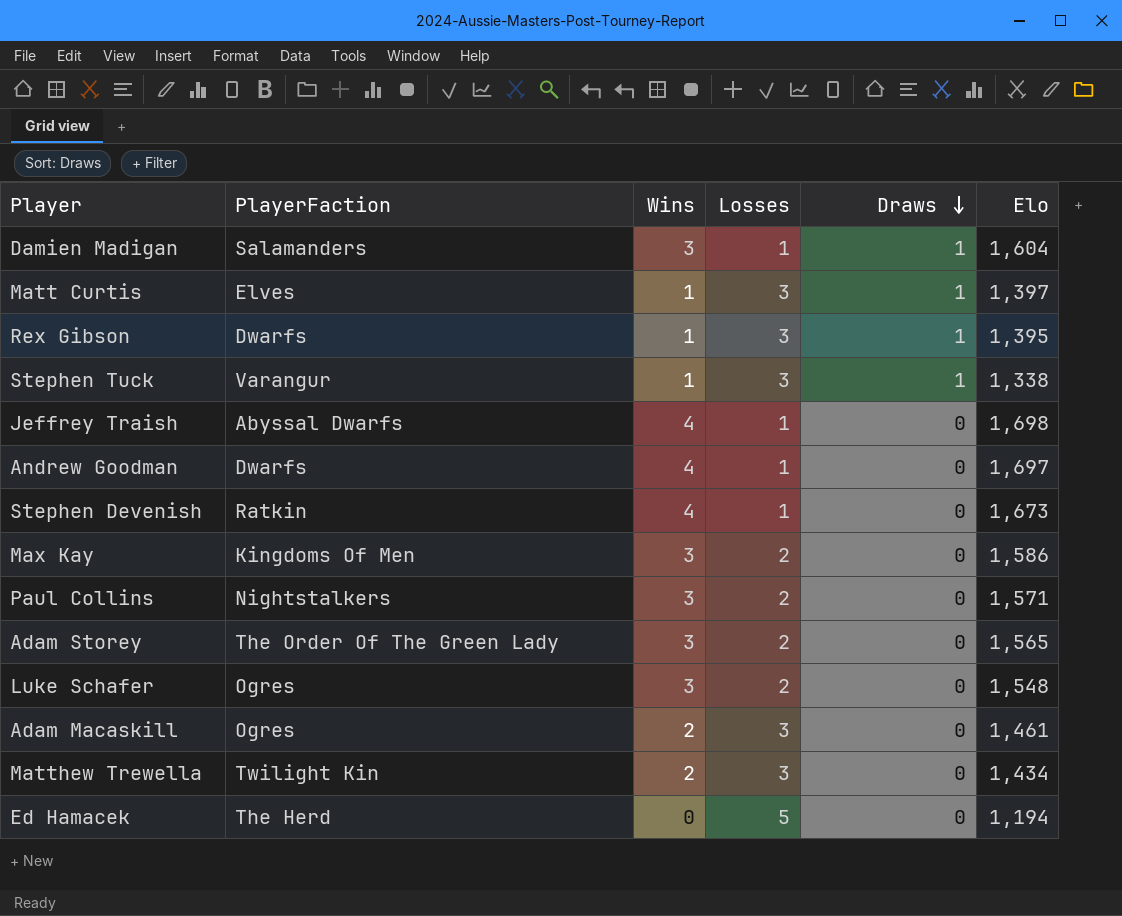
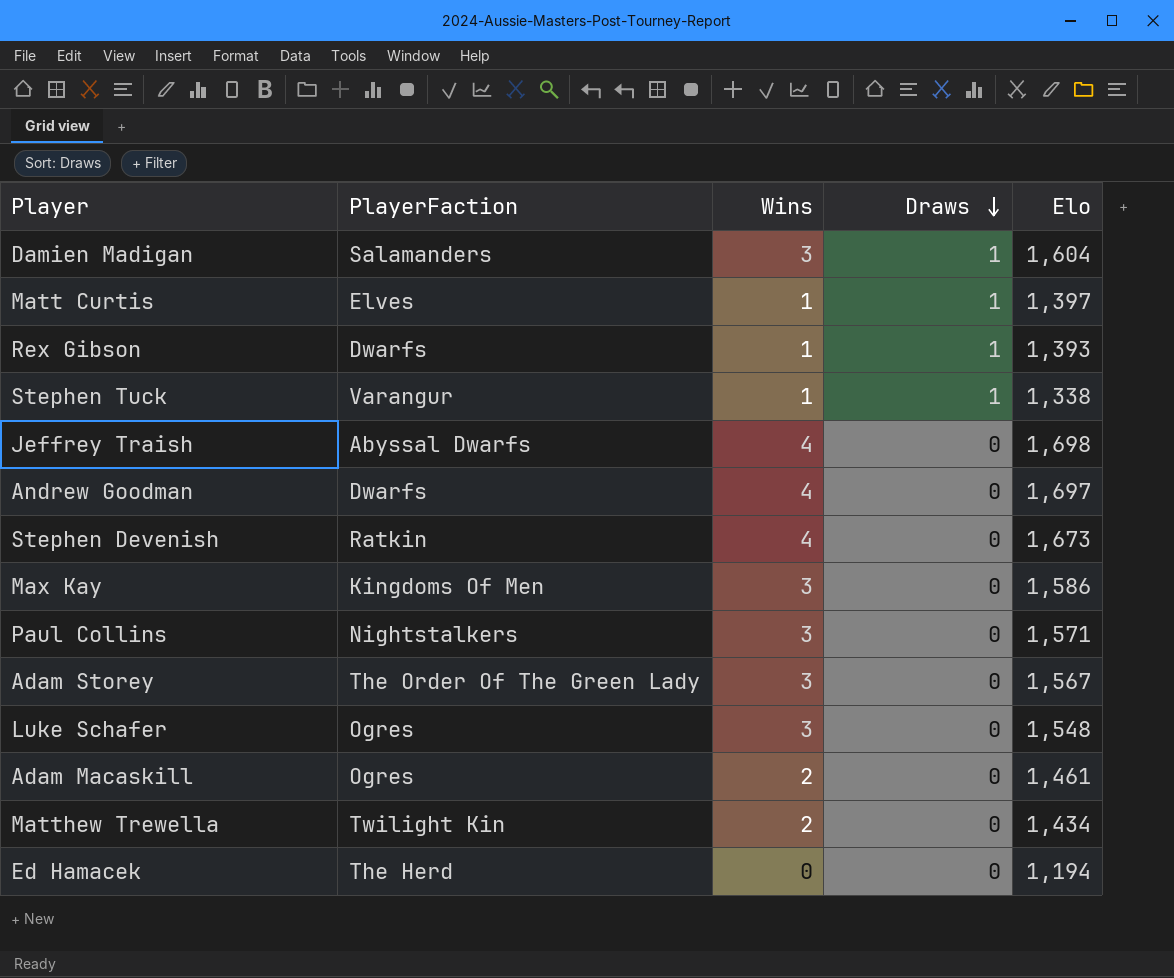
column Losses | position: 4 -> none
Rex Gibson | Elo: 1,395 -> 1,393
Adam Storey | Elo: 1,565 -> 1,567

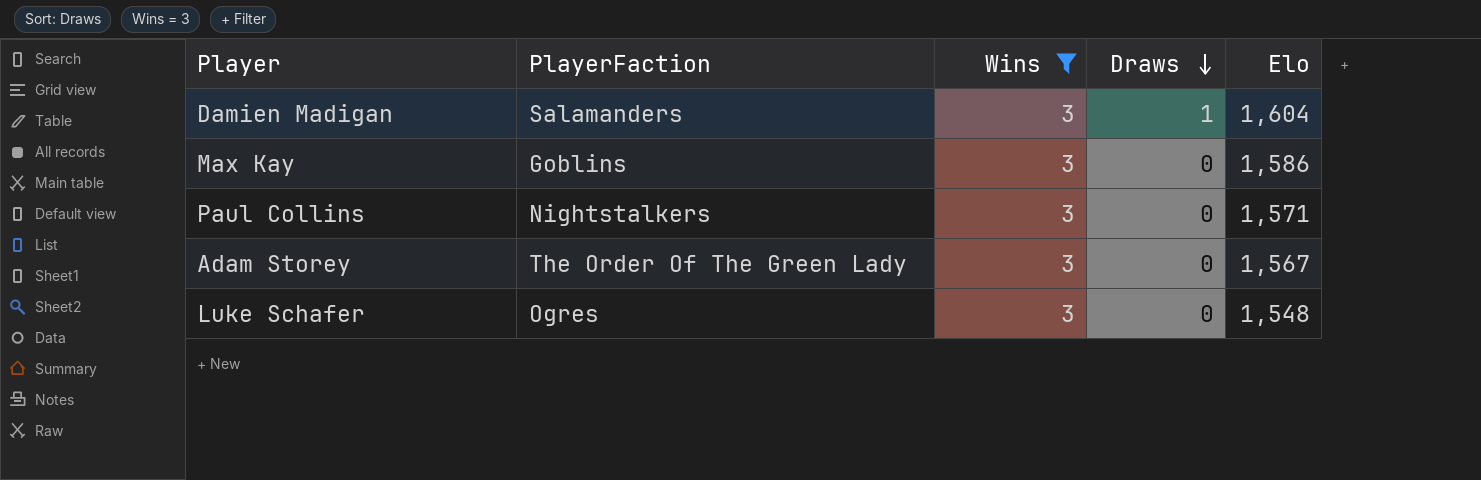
filter: none -> Wins = 3
Max Kay | PlayerFaction: Kingdoms Of Men -> Goblins

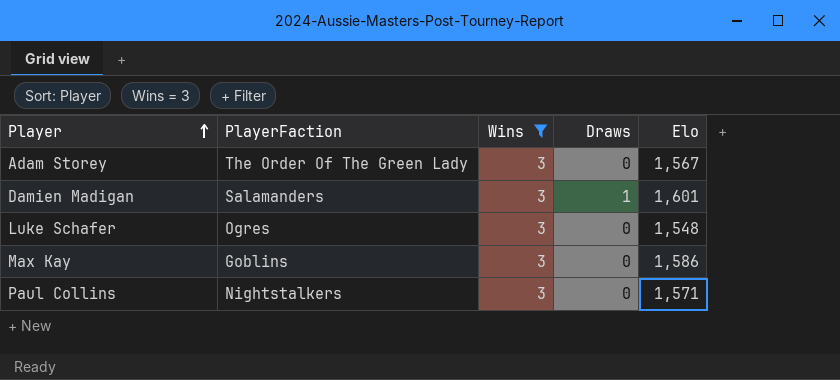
row order: Draws descending -> Player ascending
Damien Madigan | Elo: 1,604 -> 1,601

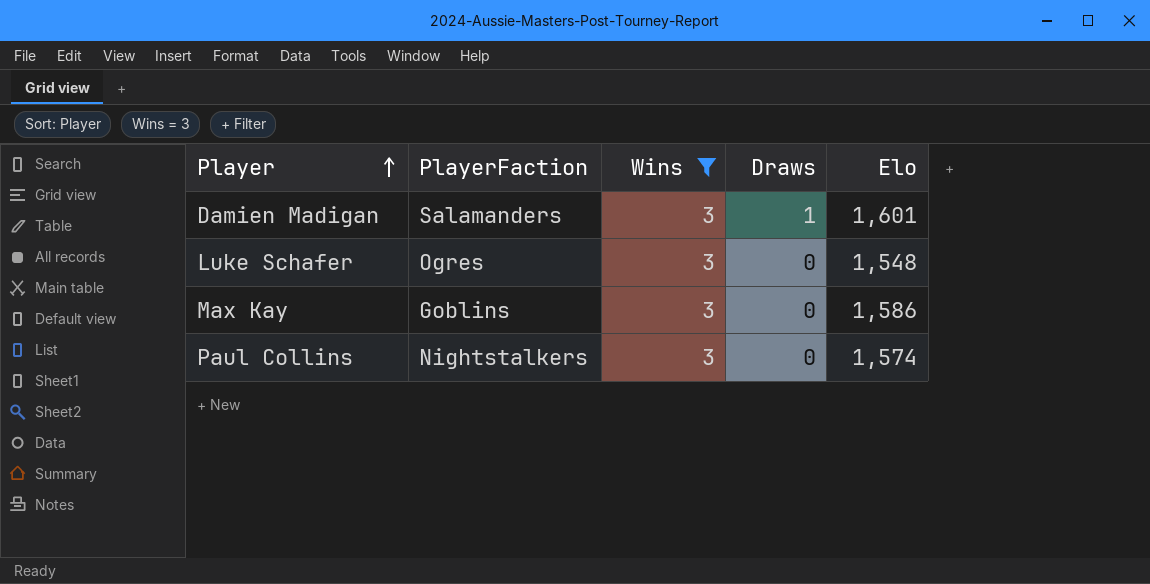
row Adam Storey: The Order Of The Green Lady | 3 | 0 | 1,567 -> none
Paul Collins | Elo: 1,571 -> 1,574

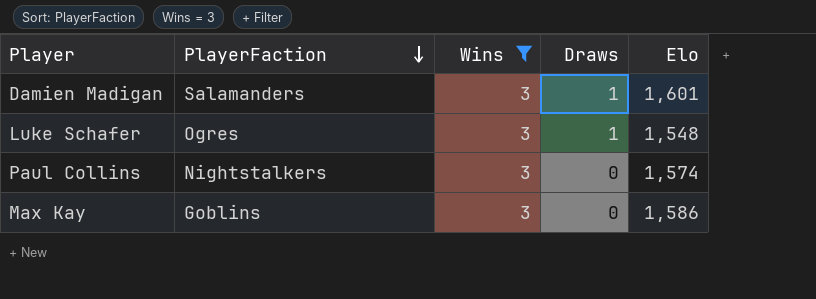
row order: Player ascending -> PlayerFaction descending
Luke Schafer | Draws: 0 -> 1

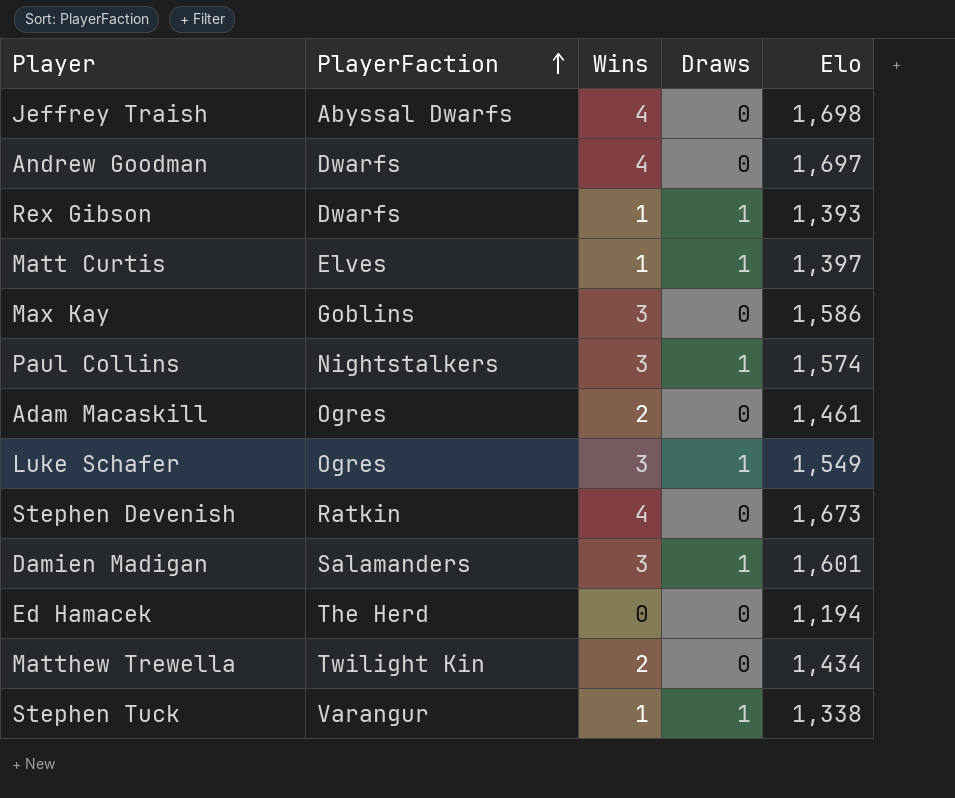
filter: Wins = 3 -> none
row order: PlayerFaction descending -> PlayerFaction ascending
Paul Collins | Draws: 0 -> 1
Luke Schafer | Elo: 1,548 -> 1,549

